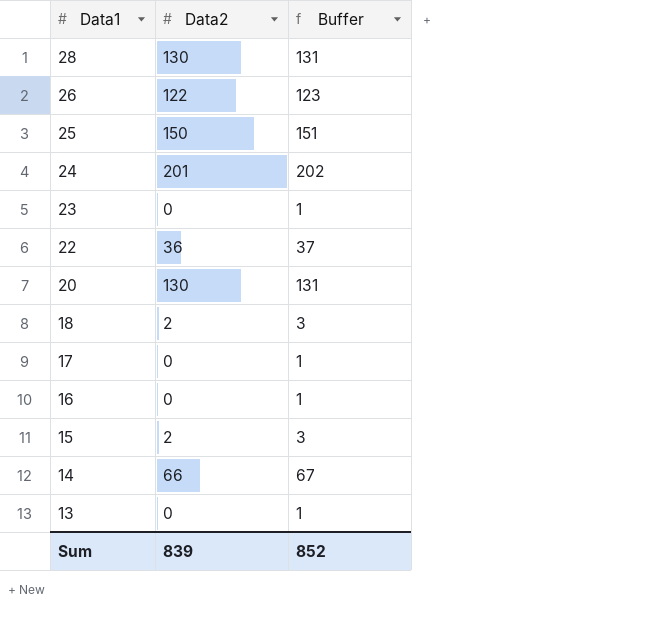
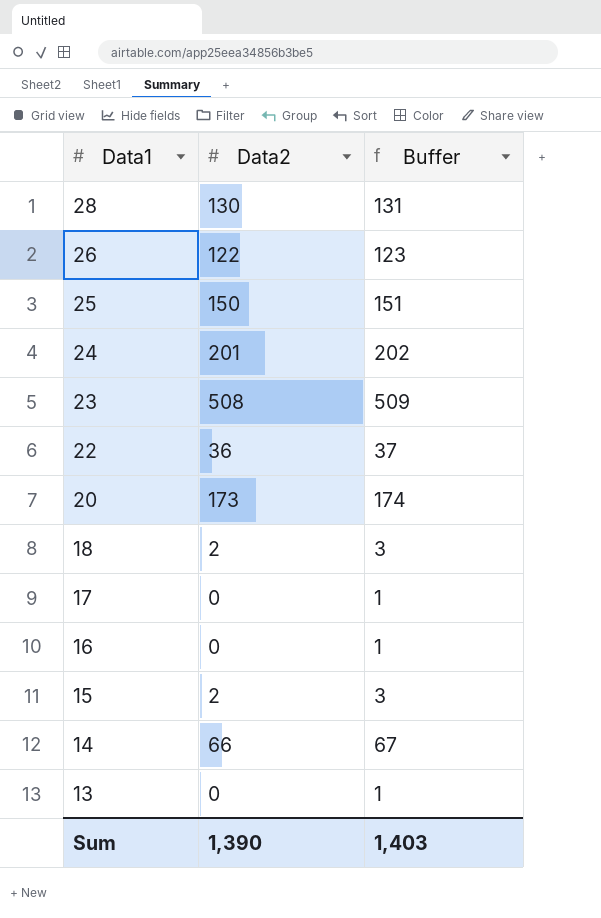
23 | Data2: 0 -> 508
23 | Buffer: 1 -> 509
20 | Data2: 130 -> 173
20 | Buffer: 131 -> 174
Sum | Data2: 839 -> 1,390
Sum | Buffer: 852 -> 1,403

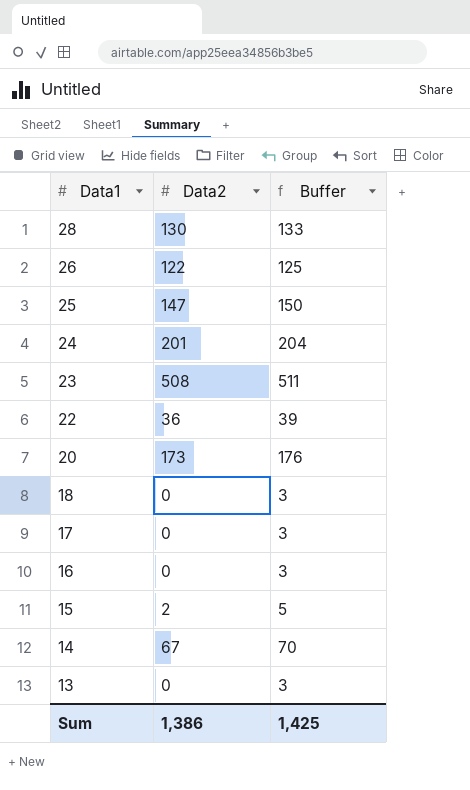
column Buffer | formula: [Data2] + 1 -> [Data2] + 3
25 | Data2: 150 -> 147
18 | Data2: 2 -> 0
14 | Data2: 66 -> 67
Sum | Data2: 1,390 -> 1,386
Sum | Buffer: 1,403 -> 1,425

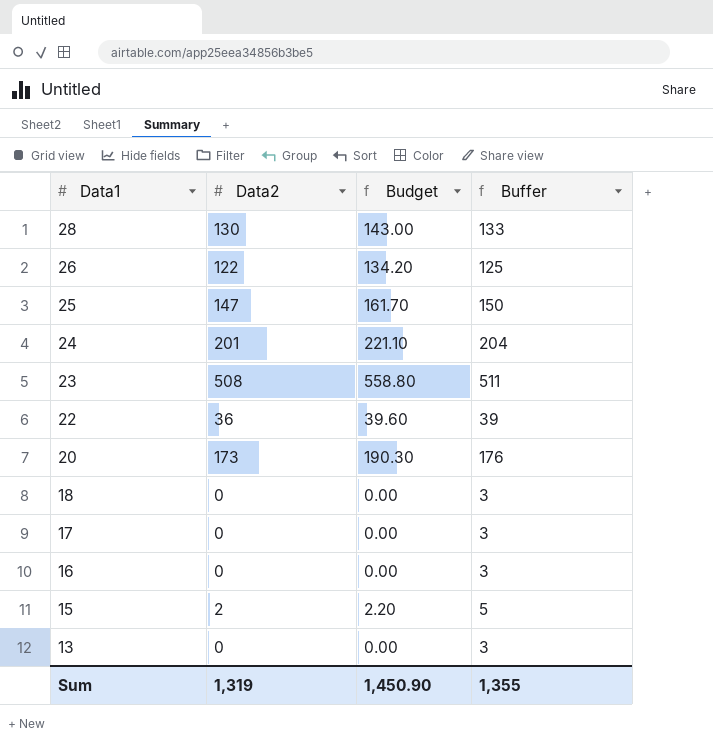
column Budget | formula: none -> [Data2] * 1.1
row 14: 67 | 70 -> none
Sum | Data2: 1,386 -> 1,319
Sum | Buffer: 1,425 -> 1,355

